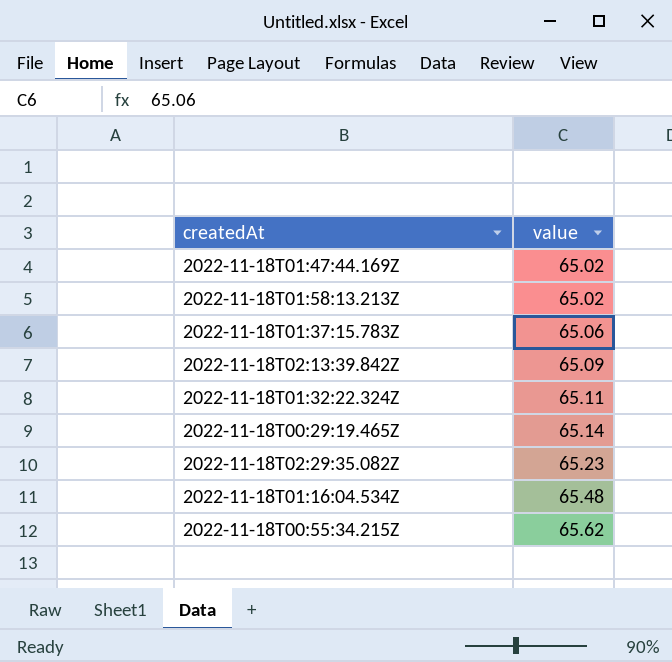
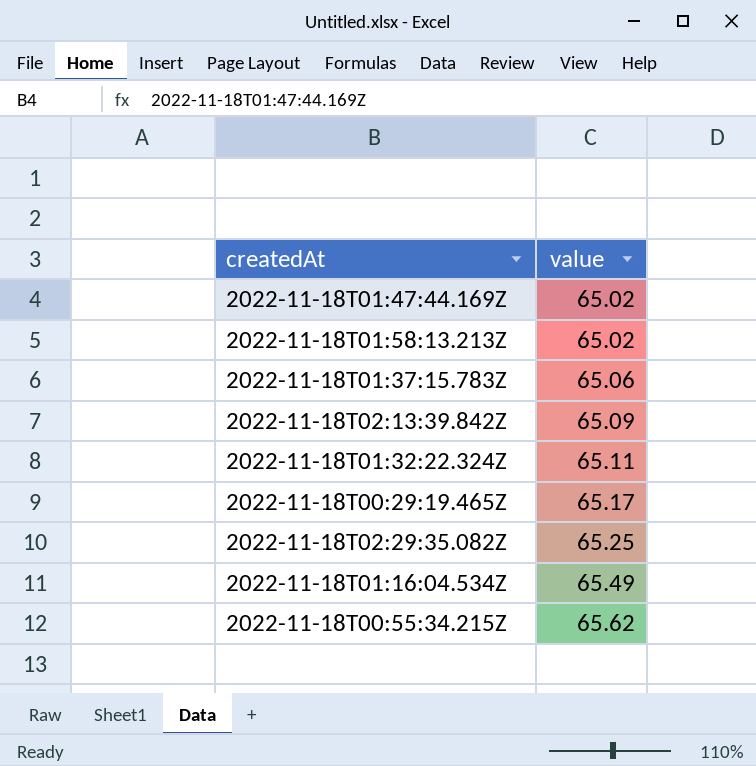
2022-11-18T00:29:19.465Z | value: 65.14 -> 65.17
2022-11-18T02:29:35.082Z | value: 65.23 -> 65.25
2022-11-18T01:16:04.534Z | value: 65.48 -> 65.49

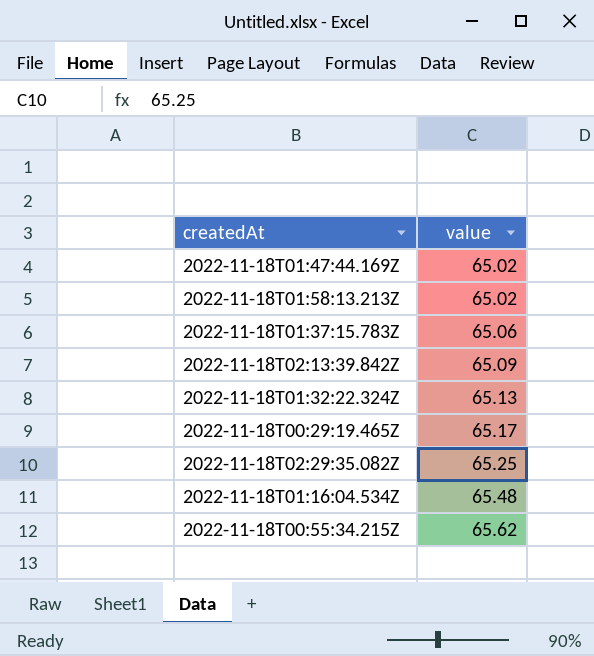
2022-11-18T01:32:22.324Z | value: 65.11 -> 65.13
2022-11-18T01:16:04.534Z | value: 65.49 -> 65.48

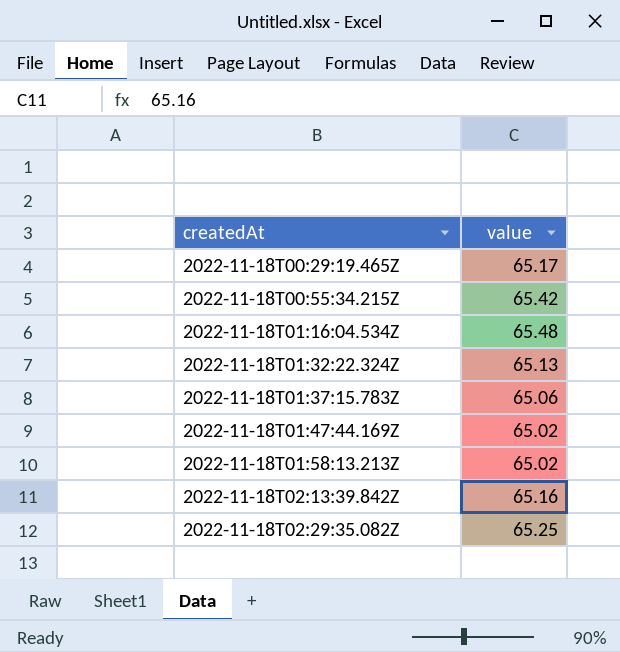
row order: value ascending -> createdAt ascending
2022-11-18T00:55:34.215Z | value: 65.62 -> 65.42
2022-11-18T02:13:39.842Z | value: 65.09 -> 65.16

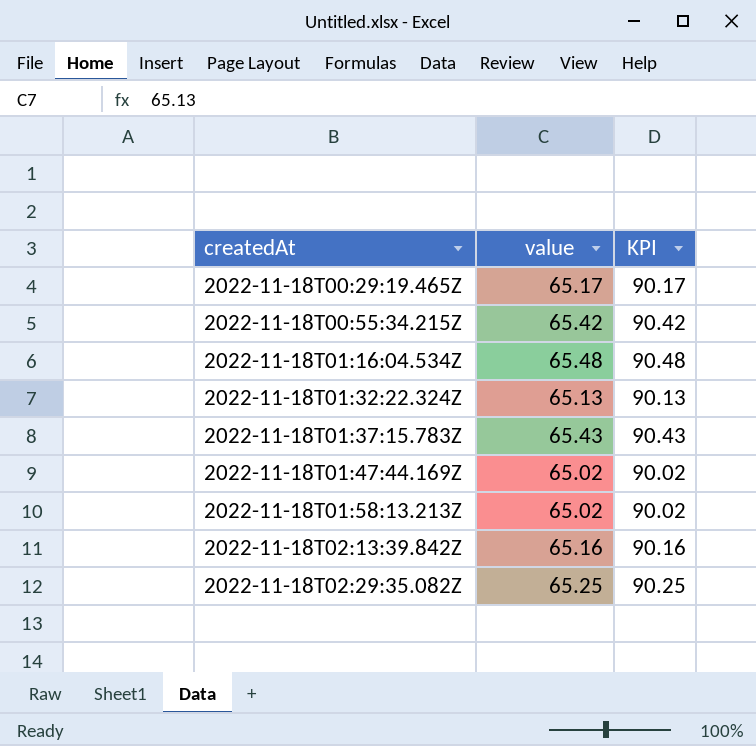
column KPI | formula: none -> [value] + 25
2022-11-18T01:37:15.783Z | value: 65.06 -> 65.43

